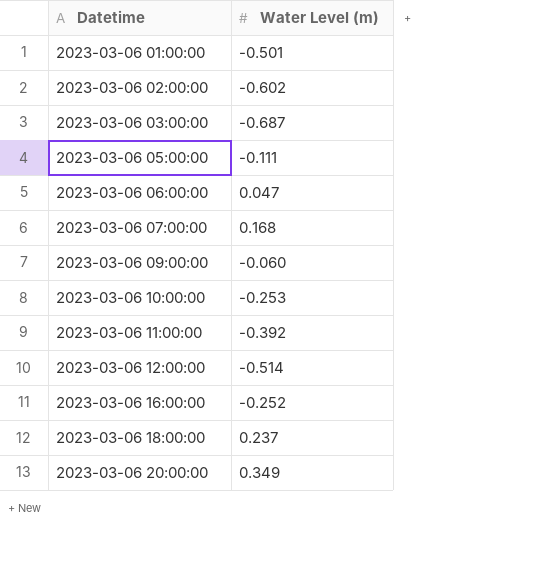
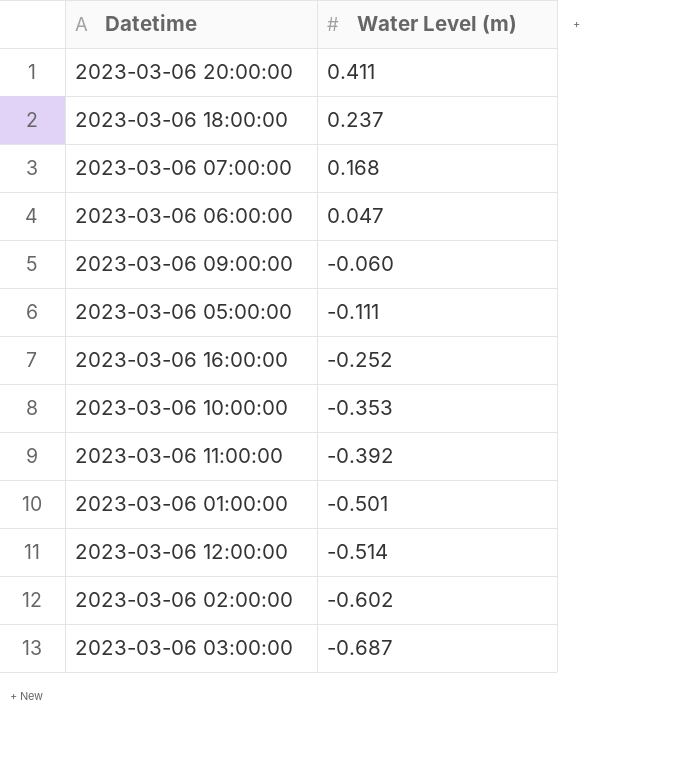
row order: Datetime ascending -> Water Level (m) descending
2023-03-06 20:00:00 | Water Level (m): 0.349 -> 0.411
2023-03-06 10:00:00 | Water Level (m): -0.253 -> -0.353

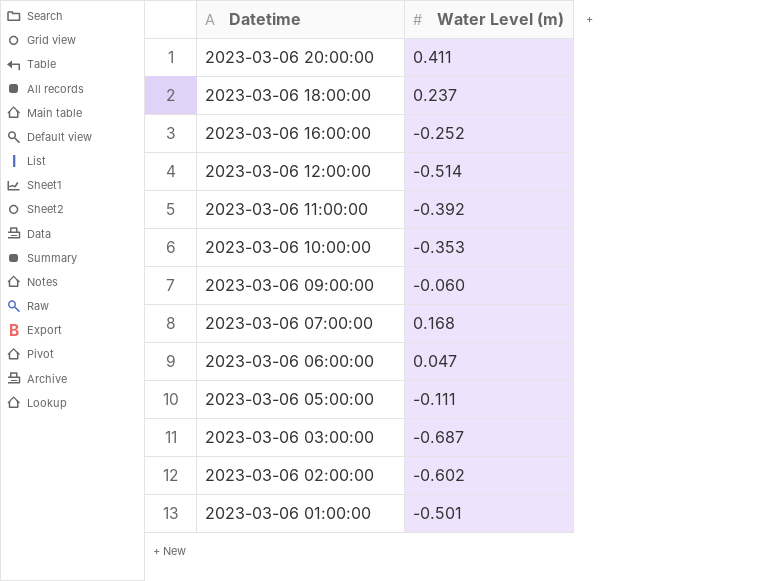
row order: Water Level (m) descending -> Datetime descending

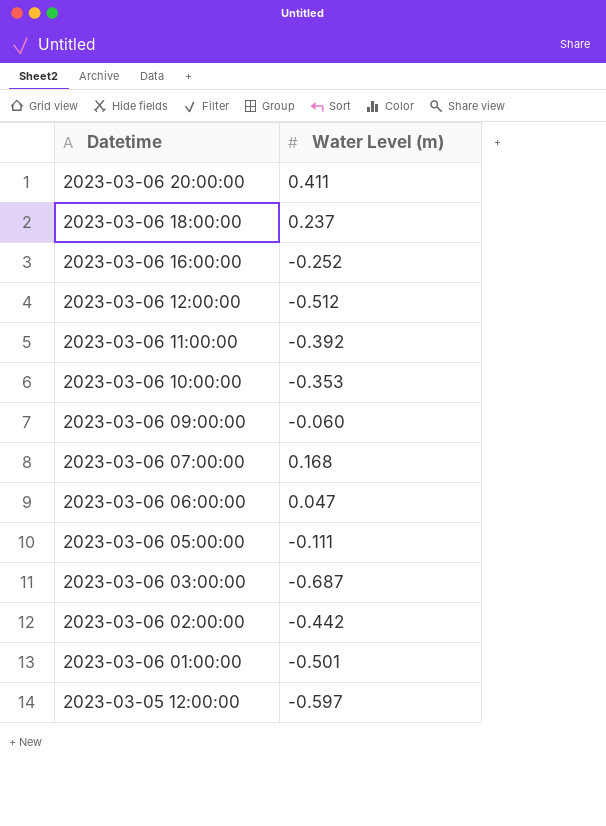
2023-03-06 12:00:00 | Water Level (m): -0.514 -> -0.512
2023-03-06 02:00:00 | Water Level (m): -0.602 -> -0.442
row 2023-03-05 12:00:00: none -> -0.597

